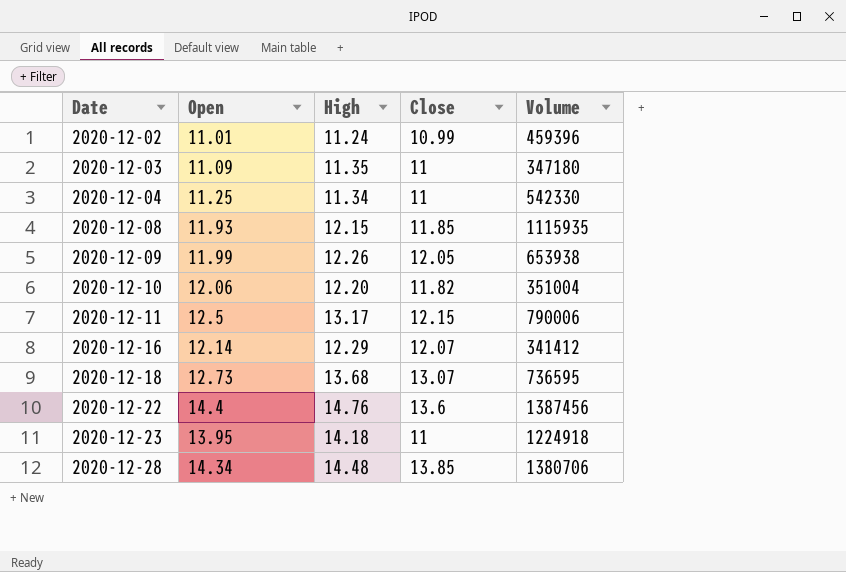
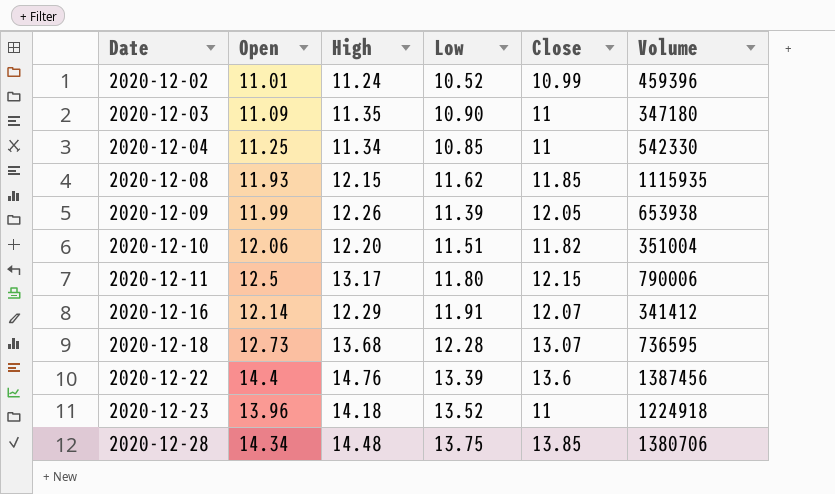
column Low | position: none -> 4
2020-12-23 | Open: 13.95 -> 13.96

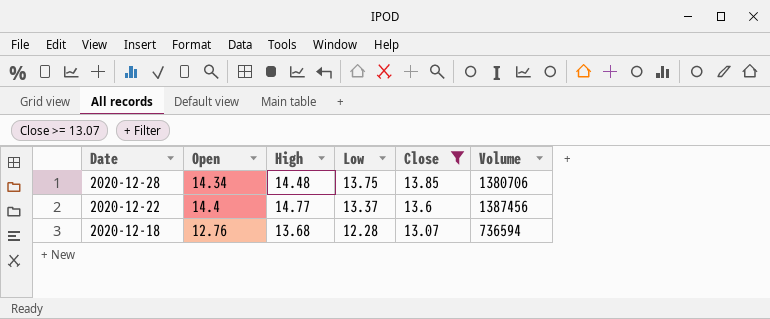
filter: none -> Close >= 13.07
row order: Date ascending -> Date descending
2020-12-22 | High: 14.76 -> 14.77
2020-12-22 | Low: 13.39 -> 13.37
2020-12-18 | Open: 12.73 -> 12.76
2020-12-18 | Volume: 736595 -> 736594

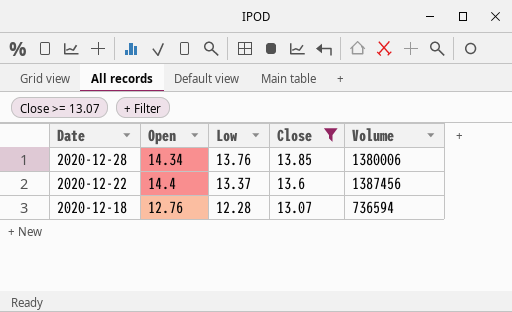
column High | position: 3 -> none
2020-12-28 | Low: 13.75 -> 13.76
2020-12-28 | Volume: 1380706 -> 1380006

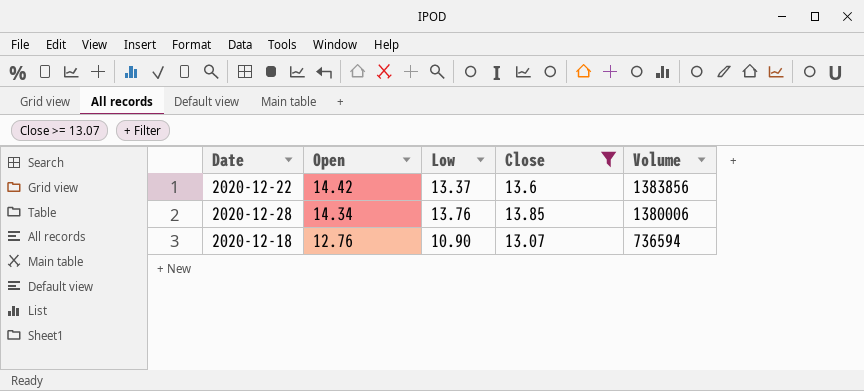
row order: Date descending -> Open descending
2020-12-22 | Open: 14.4 -> 14.42
2020-12-22 | Volume: 1387456 -> 1383856
2020-12-18 | Low: 12.28 -> 10.90

